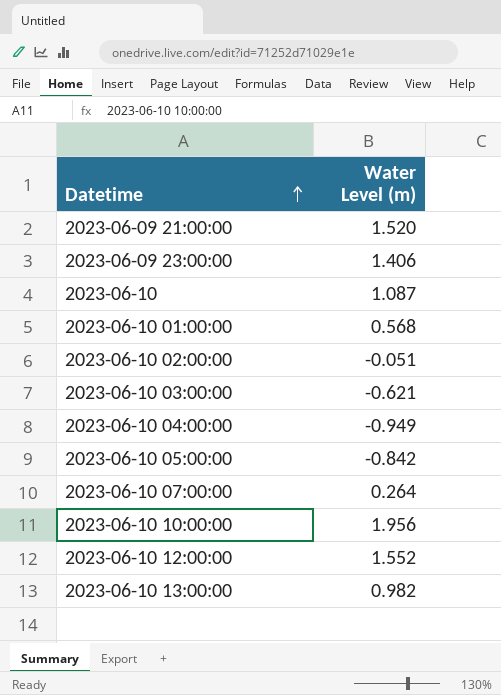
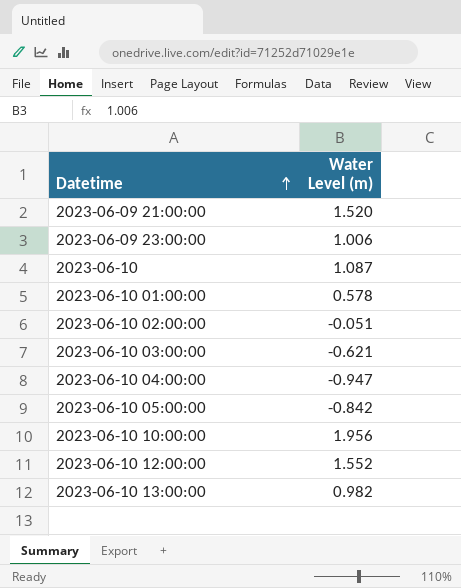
row 2023-06-10 07:00:00: 0.264 -> none
2023-06-09 23:00:00 | Water Level (m): 1.406 -> 1.006
2023-06-10 01:00:00 | Water Level (m): 0.568 -> 0.578
2023-06-10 04:00:00 | Water Level (m): -0.949 -> -0.947

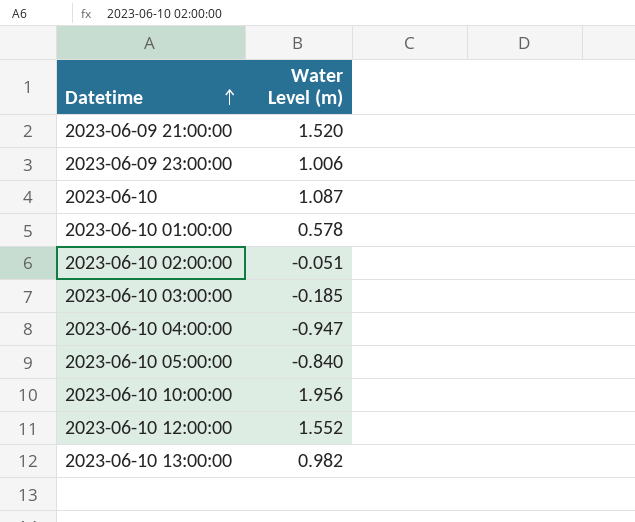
2023-06-10 03:00:00 | Water Level (m): -0.621 -> -0.185
2023-06-10 05:00:00 | Water Level (m): -0.842 -> -0.840

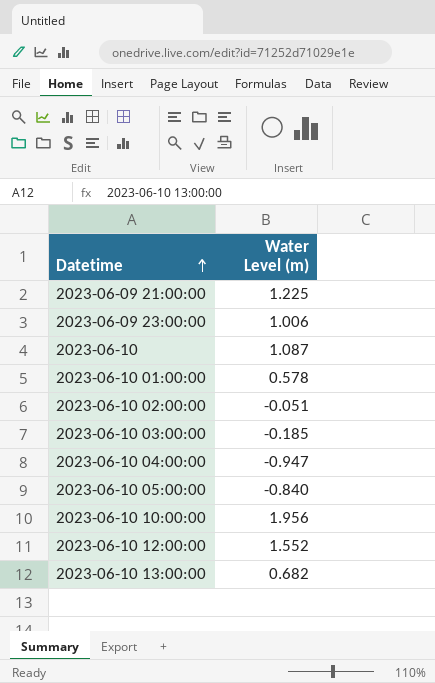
2023-06-09 21:00:00 | Water Level (m): 1.520 -> 1.225
2023-06-10 13:00:00 | Water Level (m): 0.982 -> 0.682

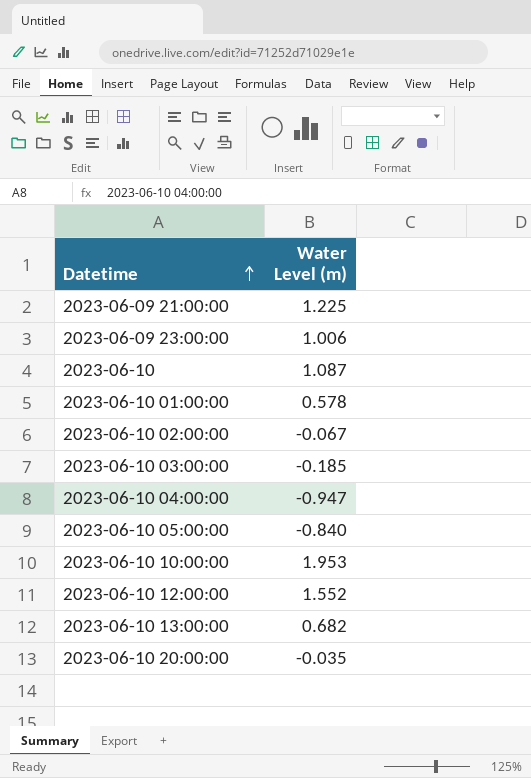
2023-06-10 02:00:00 | Water Level (m): -0.051 -> -0.067
2023-06-10 10:00:00 | Water Level (m): 1.956 -> 1.953
row 2023-06-10 20:00:00: none -> -0.035

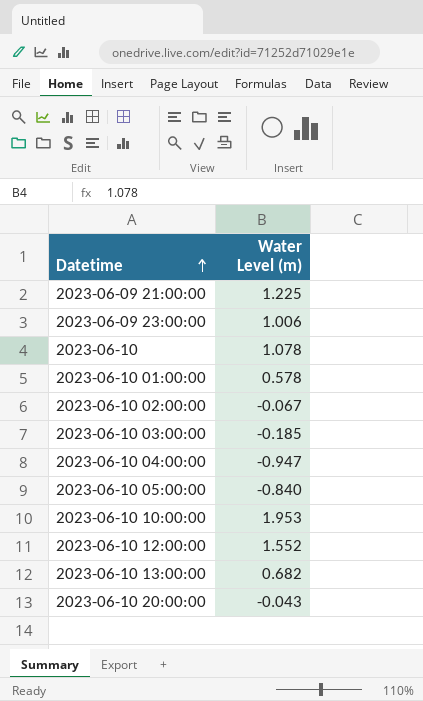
2023-06-10 | Water Level (m): 1.087 -> 1.078
2023-06-10 20:00:00 | Water Level (m): -0.035 -> -0.043

